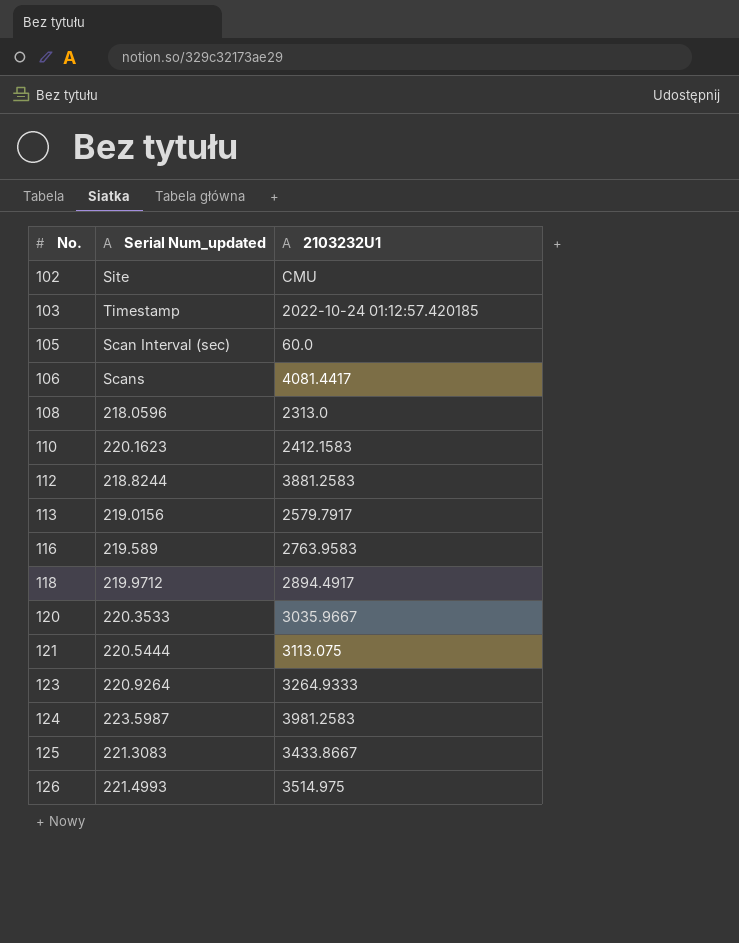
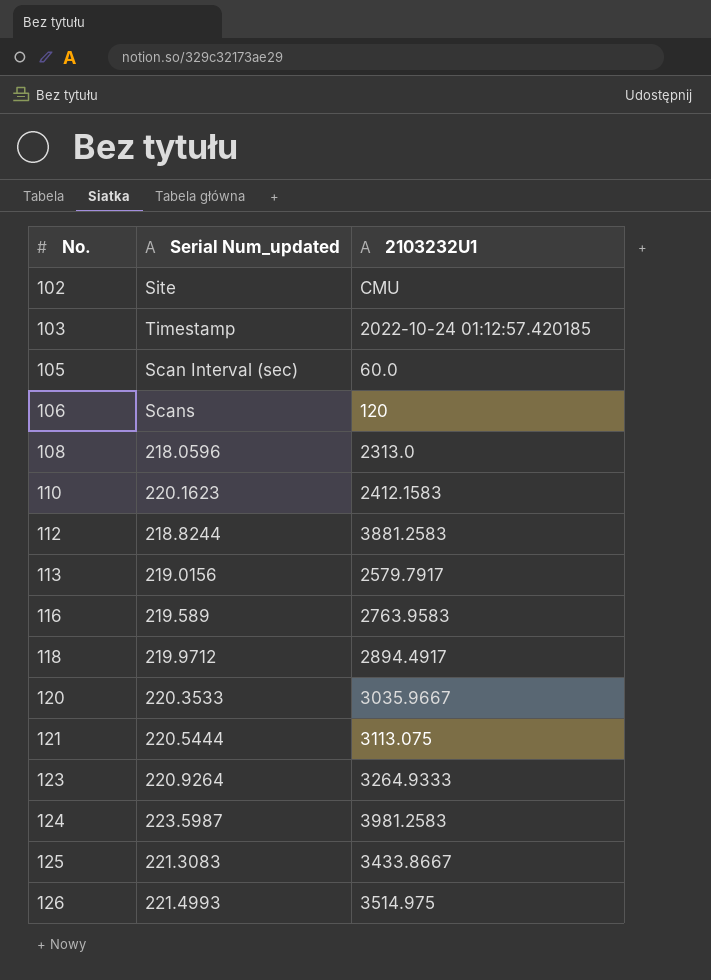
106 | 2103232U1: 4081.4417 -> 120

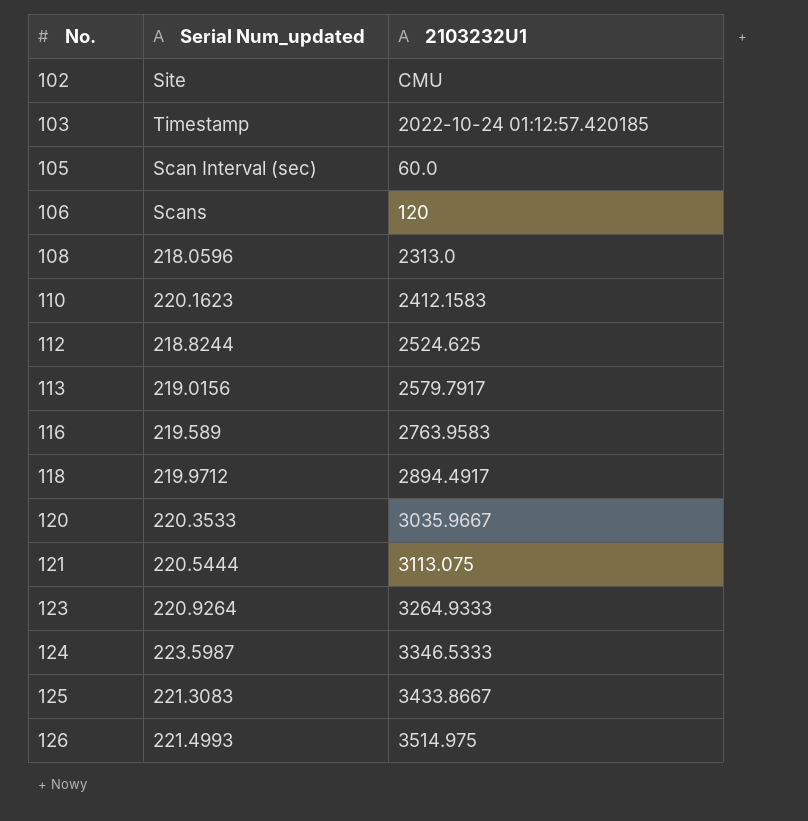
112 | 2103232U1: 3881.2583 -> 2524.625
124 | 2103232U1: 3981.2583 -> 3346.5333

